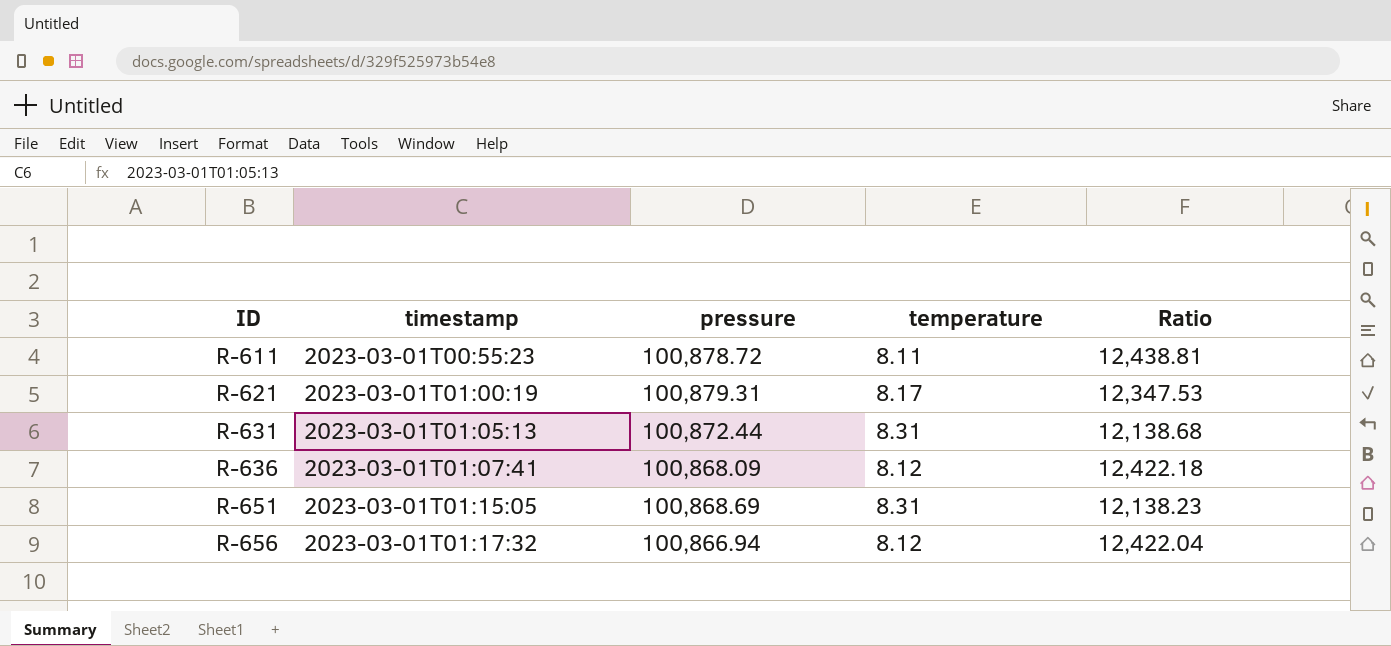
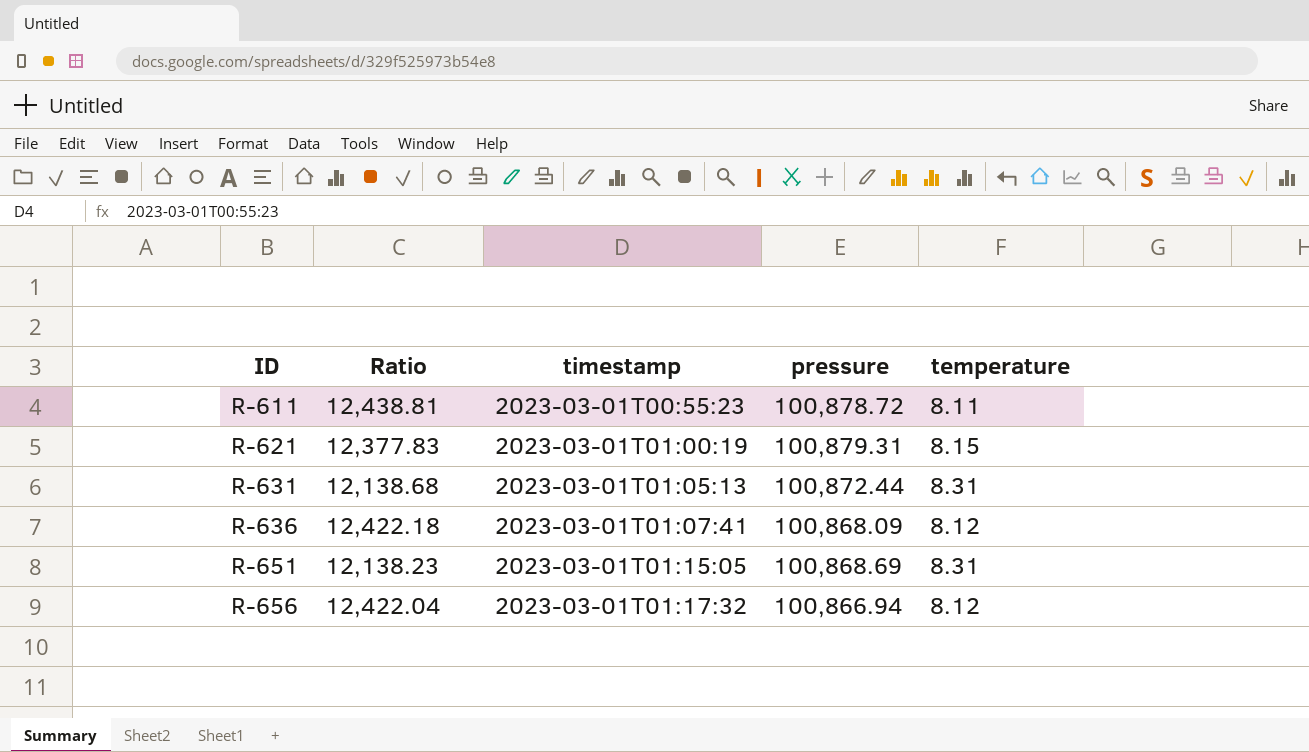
column Ratio | position: 5 -> 2
R-621 | Ratio: 12,347.53 -> 12,377.83
R-621 | temperature: 8.17 -> 8.15

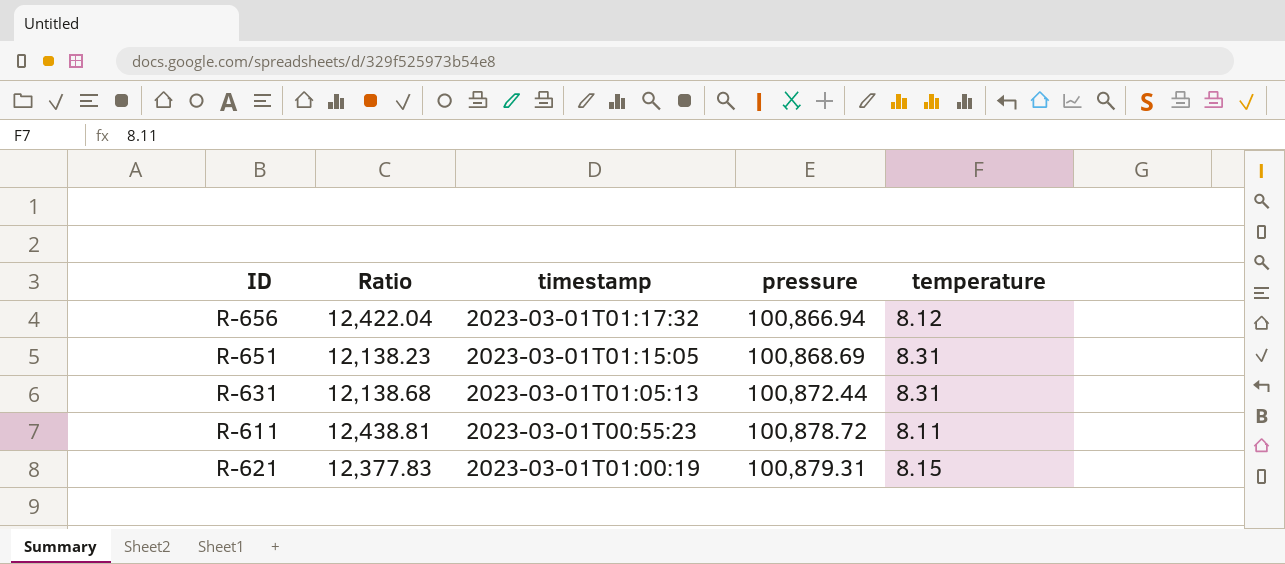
row order: ID ascending -> pressure ascending
row R-636: 12,422.18 | 2023-03-01T01:07:41 | 100,868.09 | 8.12 -> none

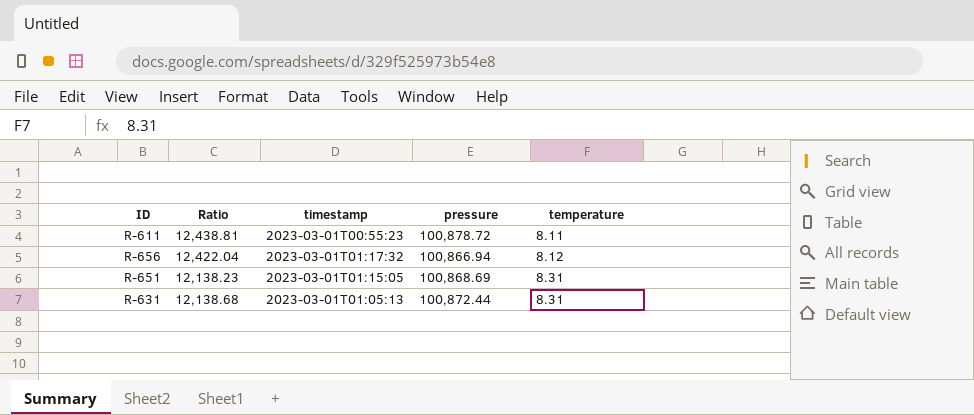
row order: pressure ascending -> temperature ascending
row R-621: 12,377.83 | 2023-03-01T01:00:19 | 100,879.31 | 8.15 -> none

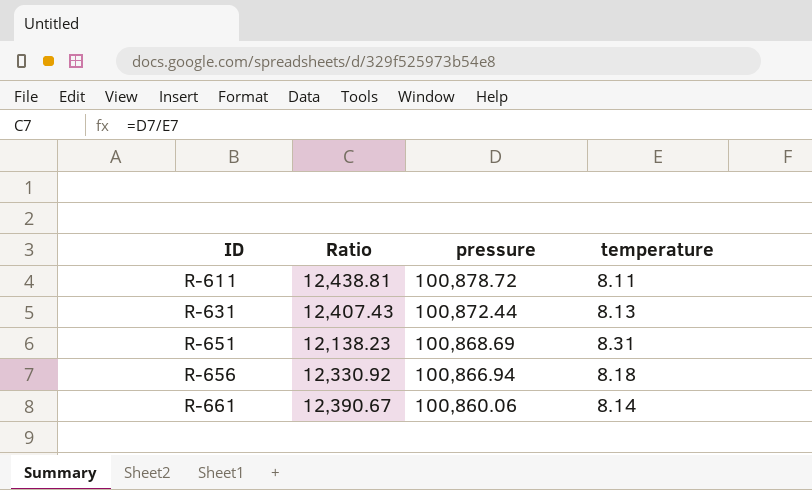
row order: temperature ascending -> ID ascending
column timestamp | position: 3 -> none
R-631 | Ratio: 12,138.68 -> 12,407.43
R-631 | temperature: 8.31 -> 8.13
R-656 | Ratio: 12,422.04 -> 12,330.92
R-656 | temperature: 8.12 -> 8.18
row R-661: none -> 12,390.67 | 100,860.06 | 8.14

